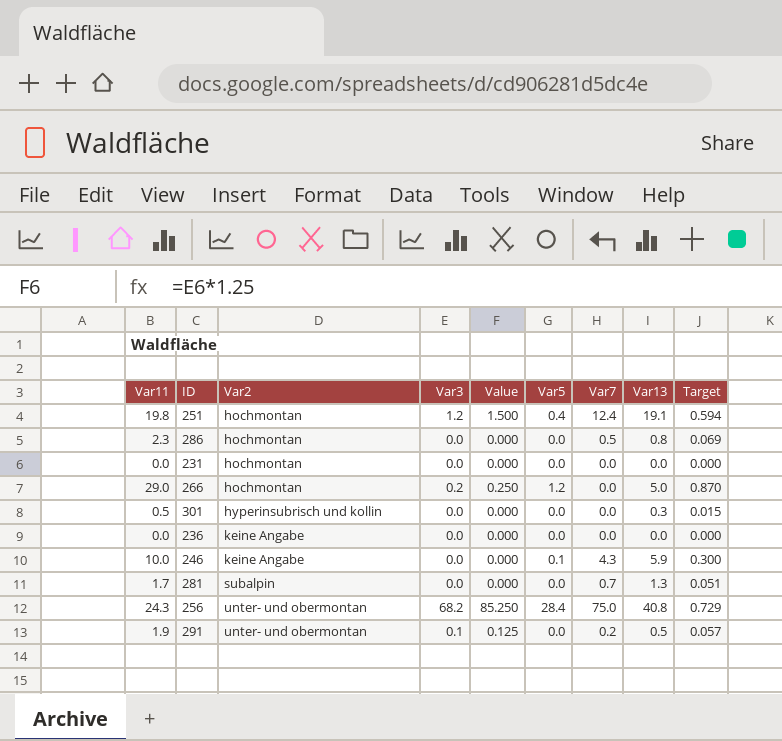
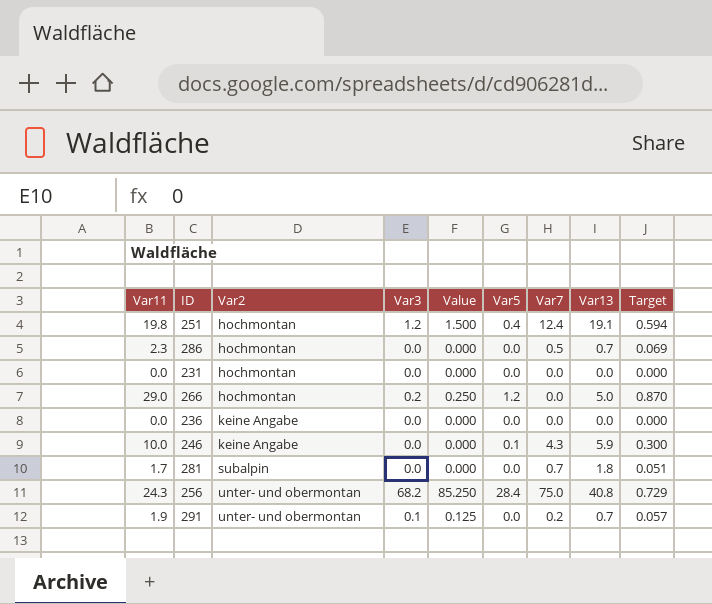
row 301: 0.5 | hyperinsubrisch und kollin | 0.0 | 0.000 | 0.0 | 0.0 | 0.3 | 0.015 -> none
286 | Var13: 0.8 -> 0.7
281 | Var13: 1.3 -> 1.8
291 | Var13: 0.5 -> 0.7

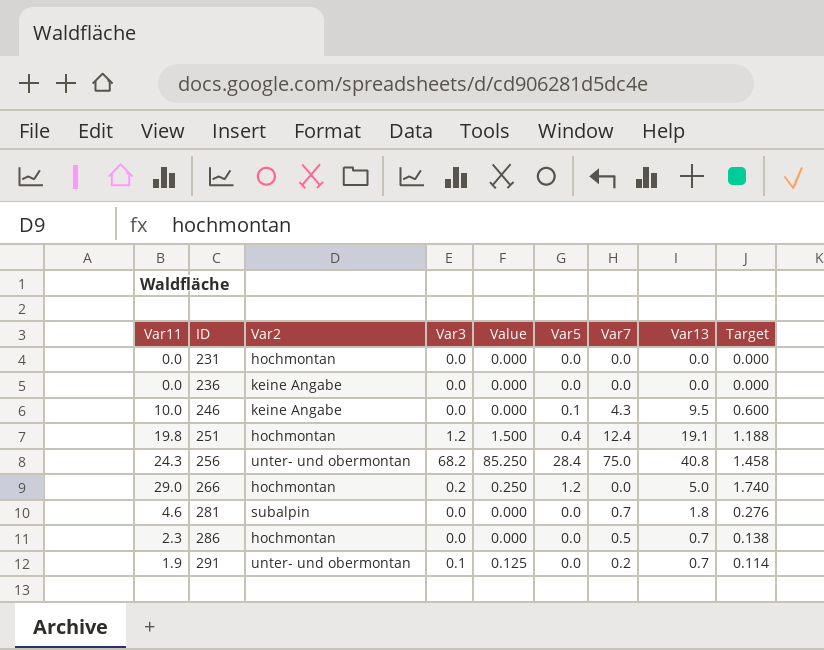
row order: Var2 ascending -> ID ascending
column Target | formula: [Var11] * 0.03 -> [Var11] * 0.06
246 | Var13: 5.9 -> 9.5
281 | Var11: 1.7 -> 4.6

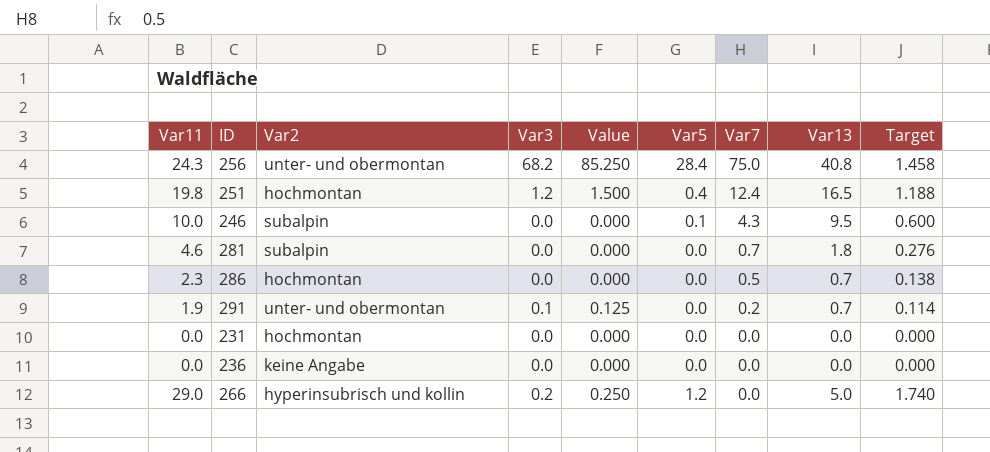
row order: ID ascending -> Var7 descending
251 | Var13: 19.1 -> 16.5
246 | Var2: keine Angabe -> subalpin
266 | Var2: hochmontan -> hyperinsubrisch und kollin

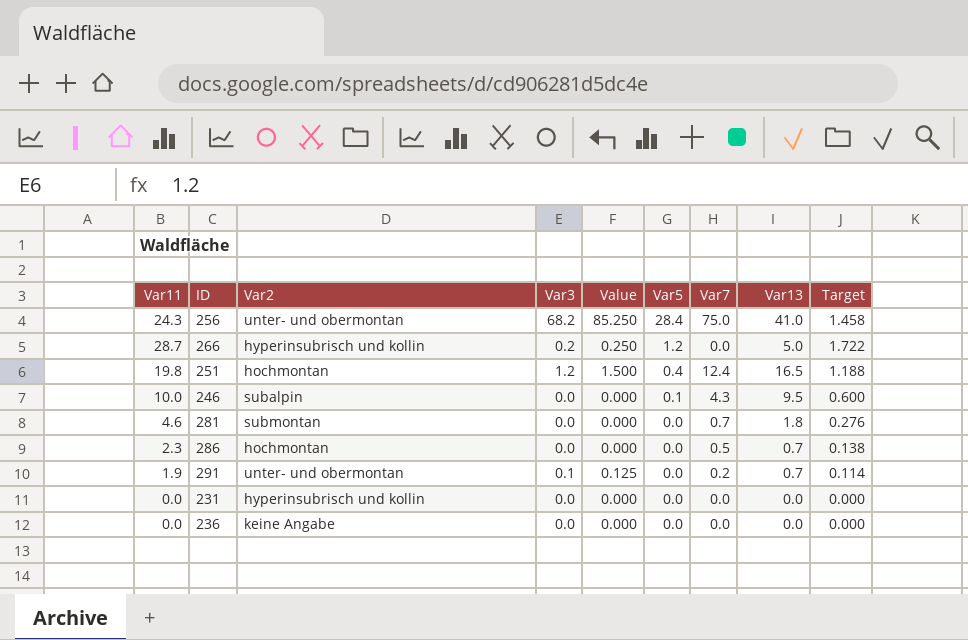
row order: Var7 descending -> Var5 descending
256 | Var13: 40.8 -> 41.0
266 | Var11: 29.0 -> 28.7
266 | Target: 1.740 -> 1.722
281 | Var2: subalpin -> submontan
231 | Var2: hochmontan -> hyperinsubrisch und kollin

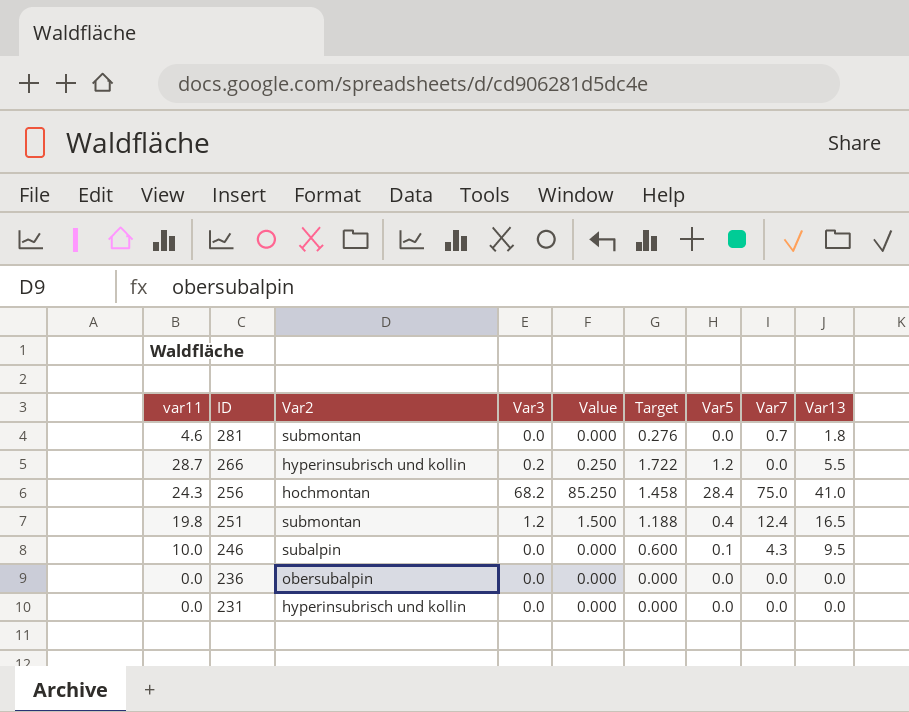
row order: Var5 descending -> ID descending
column name: Var11 -> var11
column Target | position: 9 -> 6
row 286: 2.3 | hochmontan | 0.0 | 0.000 | 0.0 | 0.5 | 0.7 | 0.138 -> none
row 291: 1.9 | unter- und obermontan | 0.1 | 0.125 | 0.0 | 0.2 | 0.7 | 0.114 -> none
266 | Var13: 5.0 -> 5.5
256 | Var2: unter- und obermontan -> hochmontan
251 | Var2: hochmontan -> submontan
236 | Var2: keine Angabe -> obersubalpin

